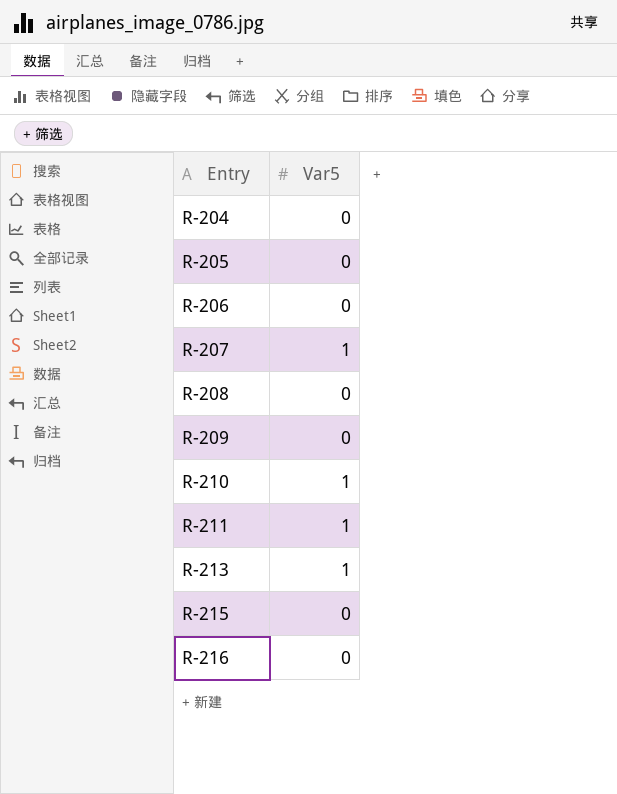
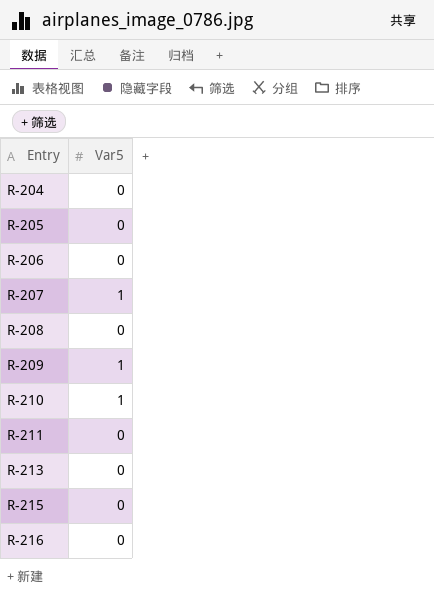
R-209 | Var5: 0 -> 1
R-211 | Var5: 1 -> 0
R-213 | Var5: 1 -> 0

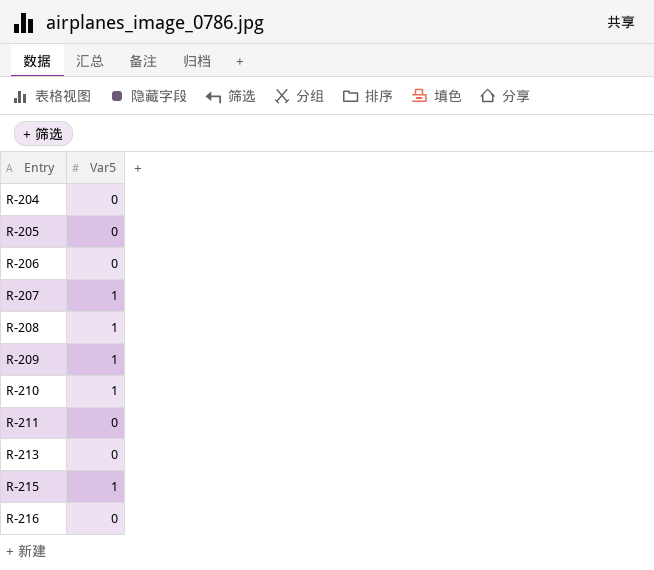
R-208 | Var5: 0 -> 1
R-215 | Var5: 0 -> 1

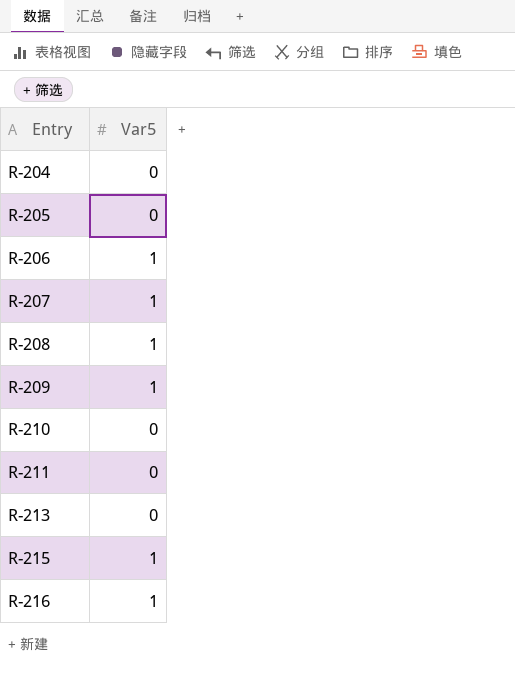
R-206 | Var5: 0 -> 1
R-210 | Var5: 1 -> 0
R-216 | Var5: 0 -> 1

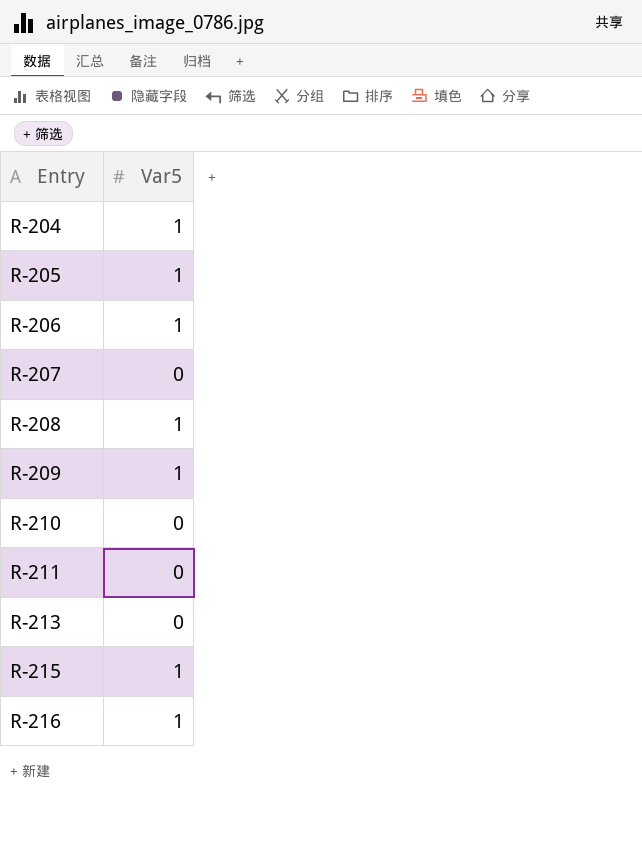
R-204 | Var5: 0 -> 1
R-205 | Var5: 0 -> 1
R-207 | Var5: 1 -> 0

